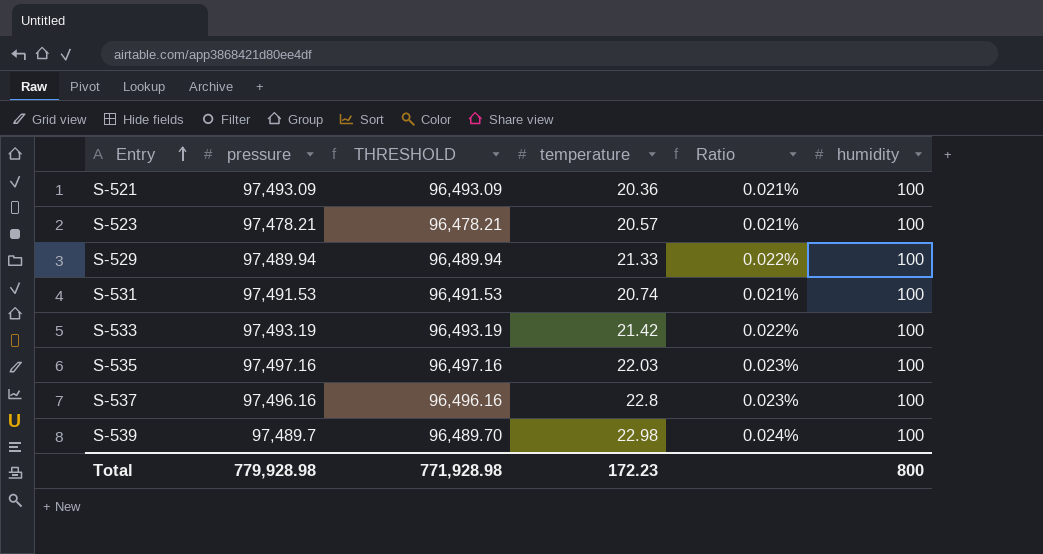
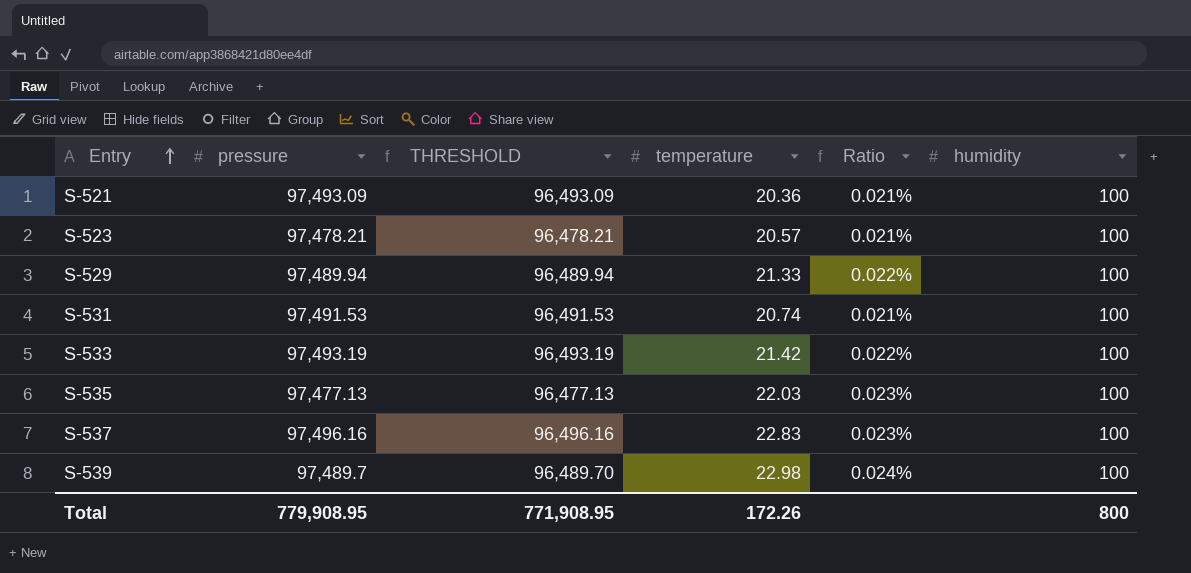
S-535 | pressure: 97,497.16 -> 97,477.13
S-535 | THRESHOLD: 96,497.16 -> 96,477.13
S-537 | temperature: 22.8 -> 22.83
Total | pressure: 779,928.98 -> 779,908.95
Total | THRESHOLD: 771,928.98 -> 771,908.95
Total | temperature: 172.23 -> 172.26

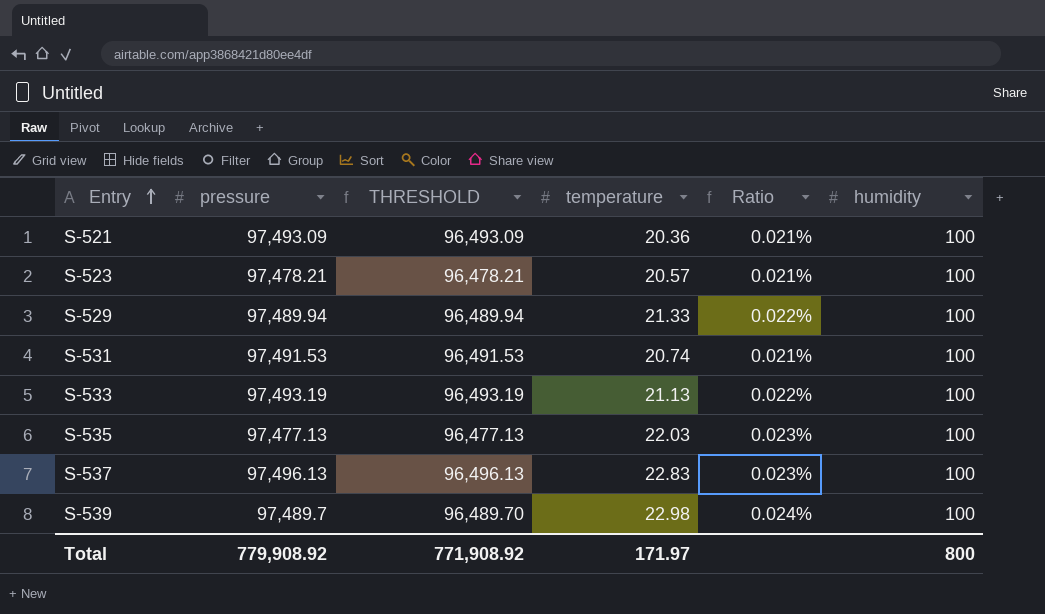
S-533 | temperature: 21.42 -> 21.13
S-537 | pressure: 97,496.16 -> 97,496.13
S-537 | THRESHOLD: 96,496.16 -> 96,496.13
Total | pressure: 779,908.95 -> 779,908.92
Total | THRESHOLD: 771,908.95 -> 771,908.92
Total | temperature: 172.26 -> 171.97

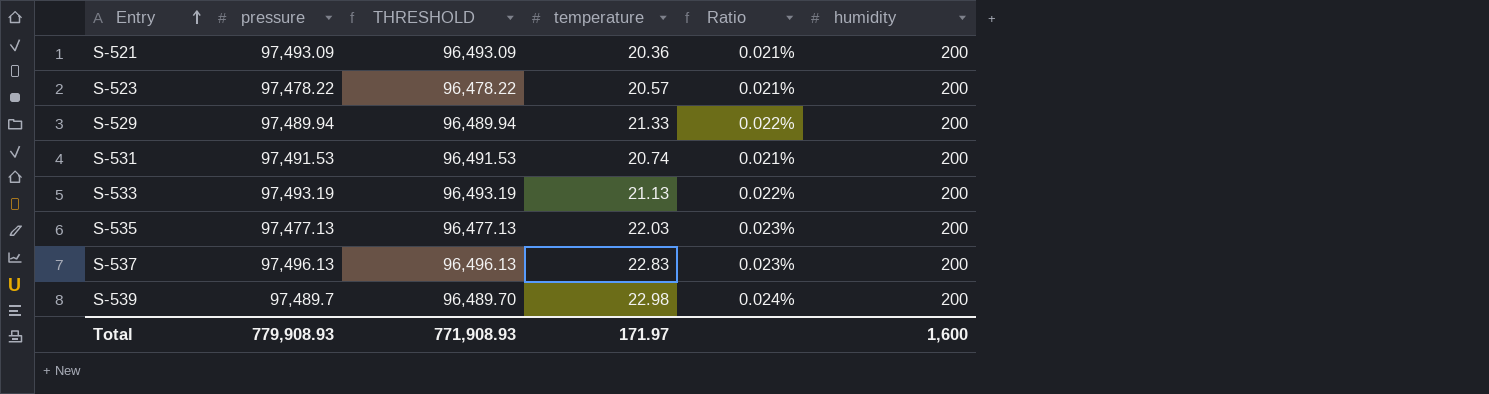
S-521 | humidity: 100 -> 200
S-523 | pressure: 97,478.21 -> 97,478.22
S-523 | THRESHOLD: 96,478.21 -> 96,478.22
S-523 | humidity: 100 -> 200
S-529 | humidity: 100 -> 200
S-531 | humidity: 100 -> 200
S-533 | humidity: 100 -> 200
S-535 | humidity: 100 -> 200
S-537 | humidity: 100 -> 200
S-539 | humidity: 100 -> 200
Total | pressure: 779,908.92 -> 779,908.93
Total | THRESHOLD: 771,908.92 -> 771,908.93
Total | humidity: 800 -> 1,600

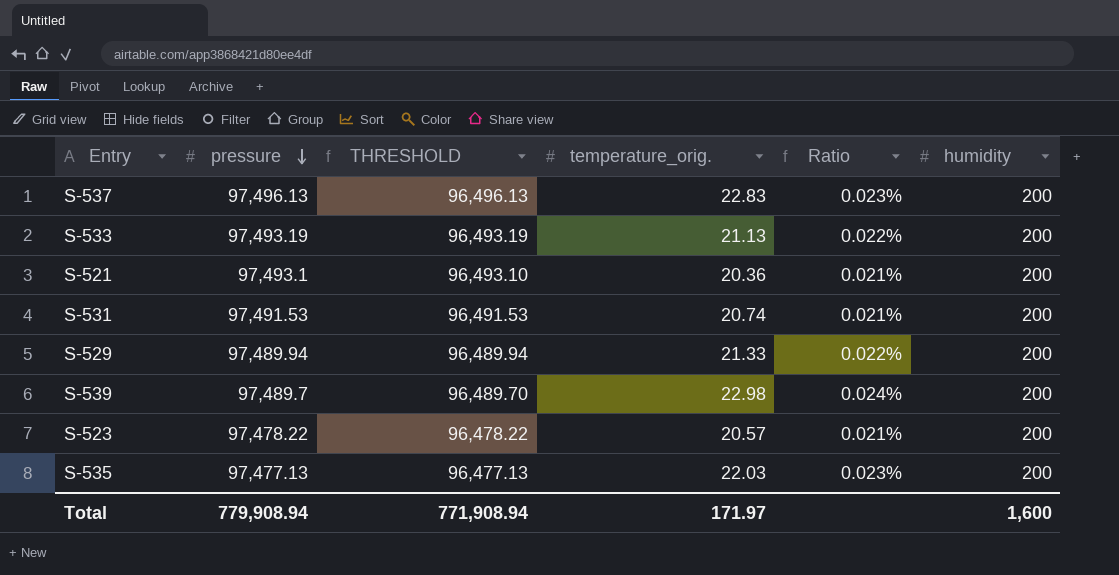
row order: Entry ascending -> pressure descending
column name: temperature -> temperature_orig.
S-521 | pressure: 97,493.09 -> 97,493.1
S-521 | THRESHOLD: 96,493.09 -> 96,493.10
Total | pressure: 779,908.93 -> 779,908.94
Total | THRESHOLD: 771,908.93 -> 771,908.94

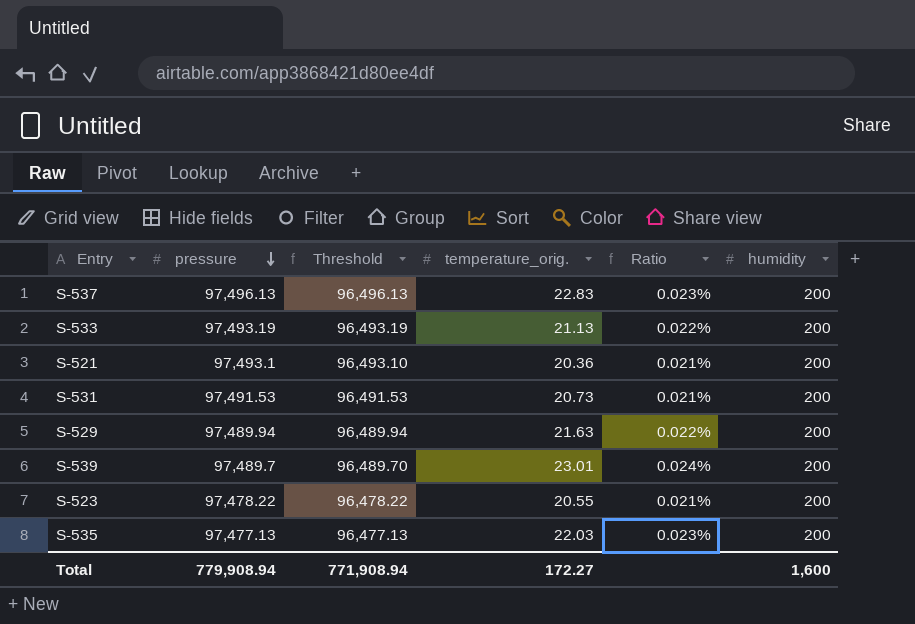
column name: THRESHOLD -> Threshold
S-531 | temperature_orig.: 20.74 -> 20.73
S-529 | temperature_orig.: 21.33 -> 21.63
S-539 | temperature_orig.: 22.98 -> 23.01
S-523 | temperature_orig.: 20.57 -> 20.55
Total | temperature_orig.: 171.97 -> 172.27

